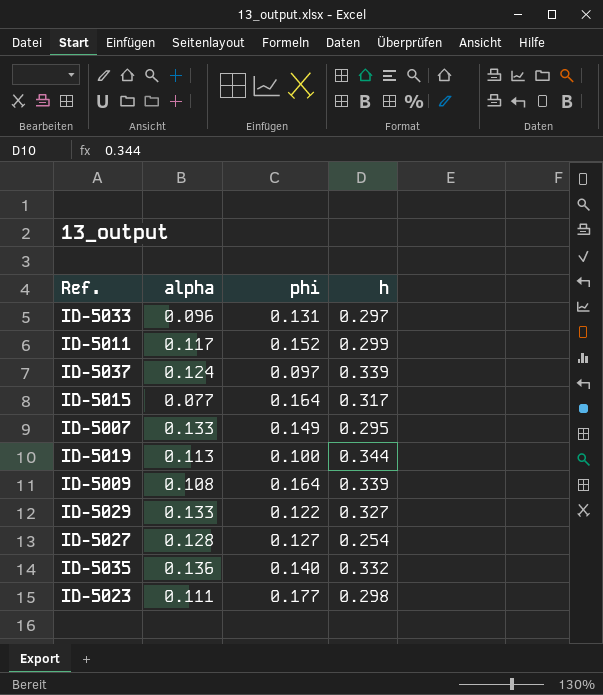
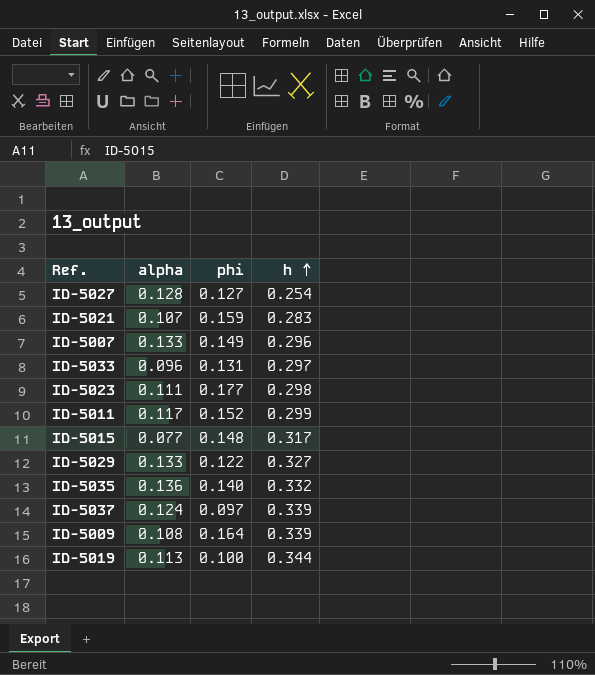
row order: none -> h ascending
row ID-5021: none -> 0.107 | 0.159 | 0.283
ID-5007 | h: 0.295 -> 0.296
ID-5015 | phi: 0.164 -> 0.148

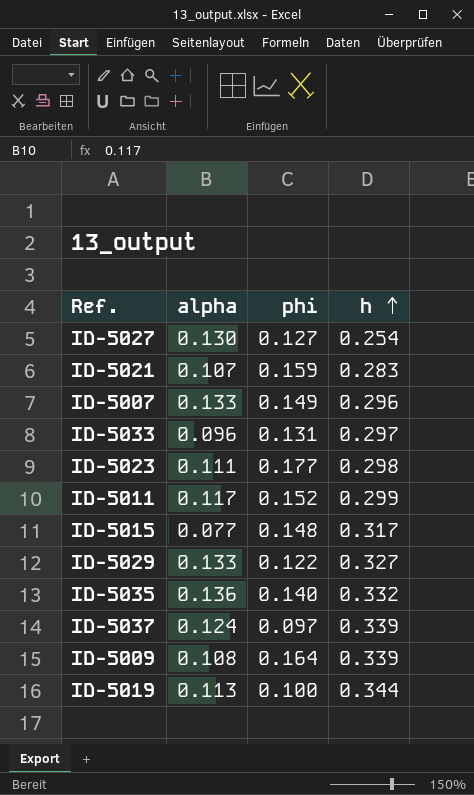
ID-5027 | alpha: 0.128 -> 0.130

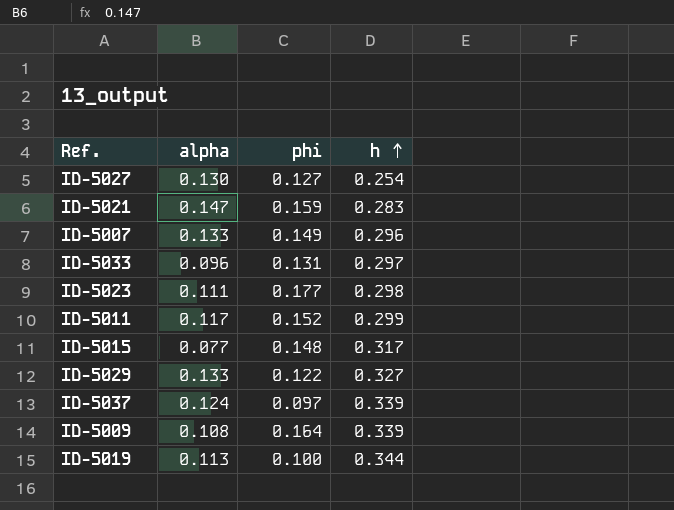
row ID-5035: 0.136 | 0.140 | 0.332 -> none
ID-5021 | alpha: 0.107 -> 0.147

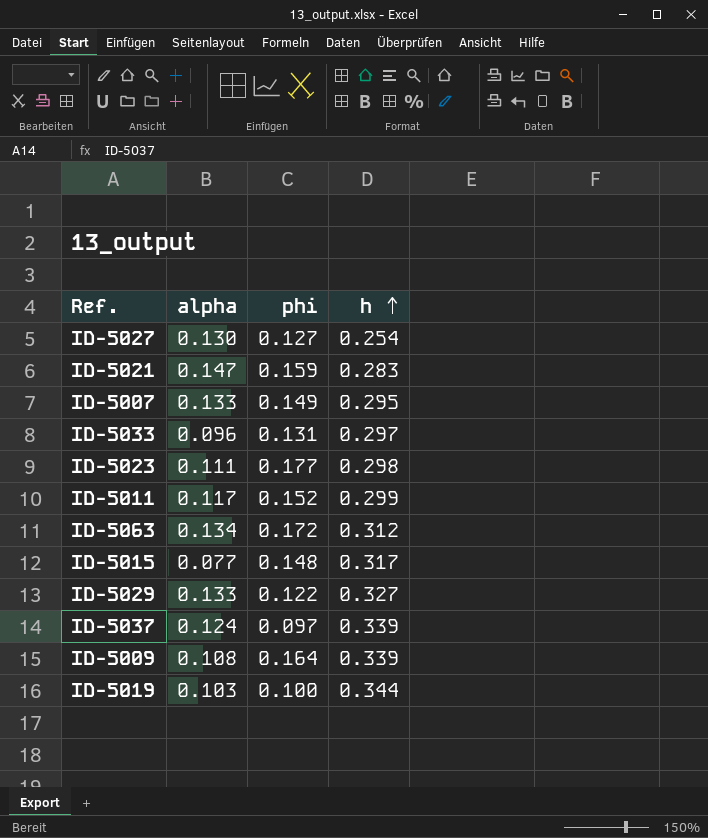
ID-5007 | h: 0.296 -> 0.295
row ID-5063: none -> 0.134 | 0.172 | 0.312
ID-5019 | alpha: 0.113 -> 0.103

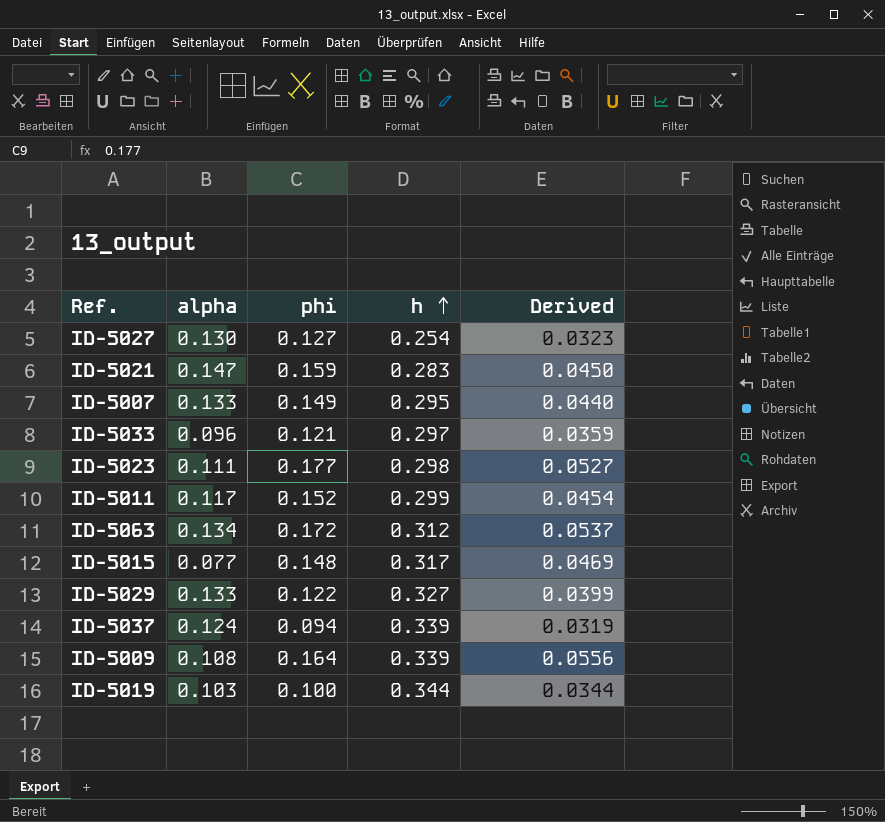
column Derived | formula: none -> [phi] * [h]
ID-5033 | phi: 0.131 -> 0.121
ID-5037 | phi: 0.097 -> 0.094

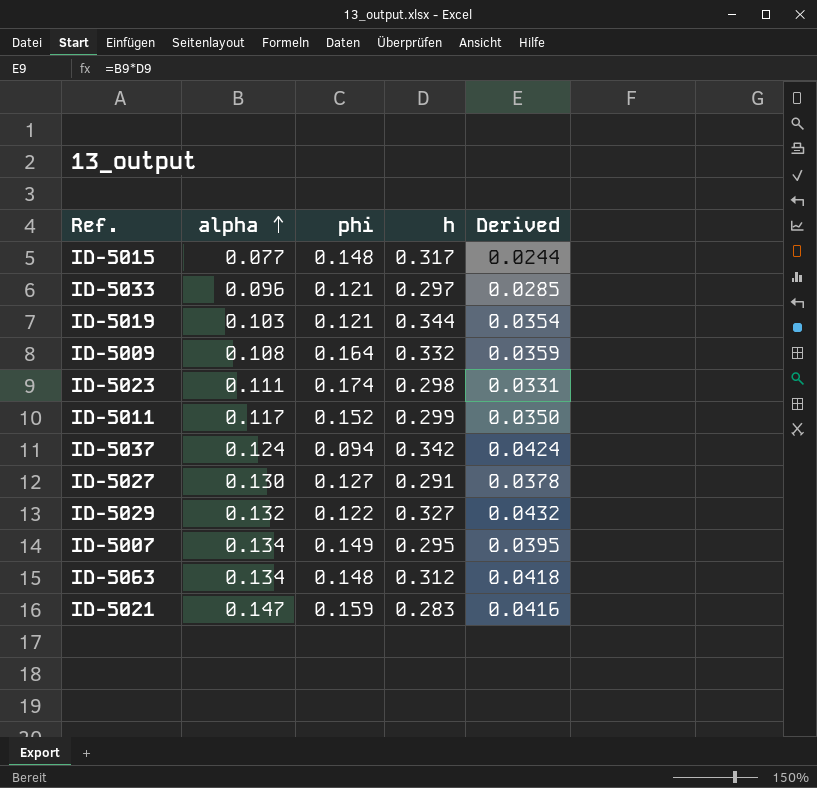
row order: h ascending -> alpha ascending
column Derived | formula: [phi] * [h] -> [alpha] * [h]
ID-5019 | phi: 0.100 -> 0.121
ID-5009 | h: 0.339 -> 0.332
ID-5023 | phi: 0.177 -> 0.174
ID-5037 | h: 0.339 -> 0.342
ID-5027 | h: 0.254 -> 0.291
ID-5029 | alpha: 0.133 -> 0.132
ID-5007 | alpha: 0.133 -> 0.134
ID-5063 | phi: 0.172 -> 0.148

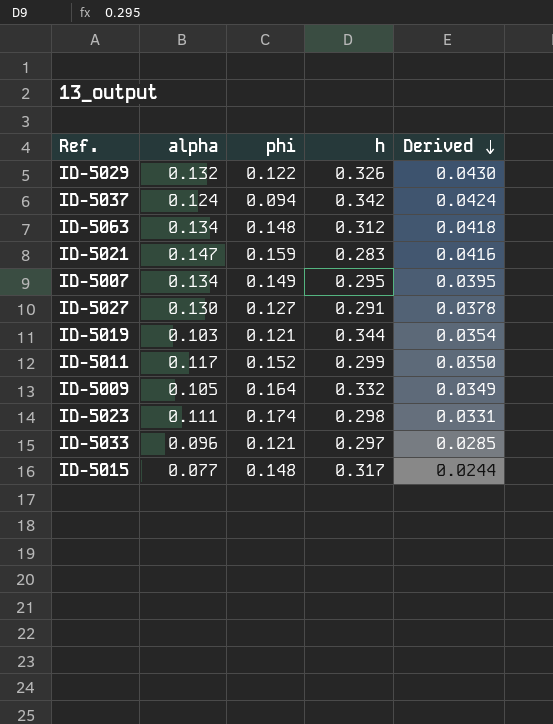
row order: alpha ascending -> Derived descending
ID-5029 | h: 0.327 -> 0.326
ID-5029 | Derived: 0.0432 -> 0.0430
ID-5009 | alpha: 0.108 -> 0.105
ID-5009 | Derived: 0.0359 -> 0.0349

